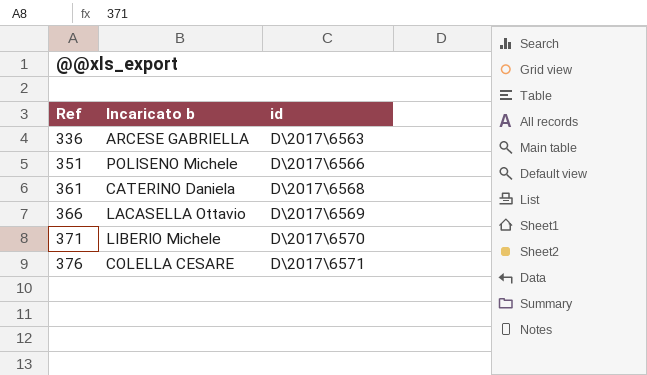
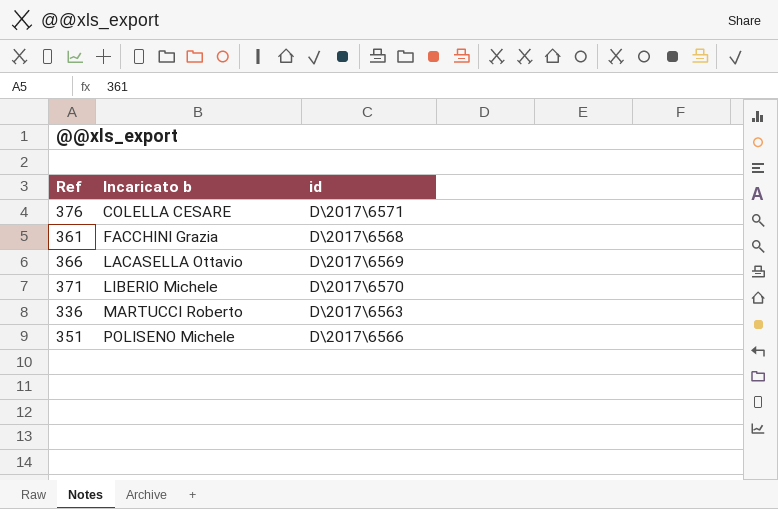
row order: Ref ascending -> Incaricato b ascending
361 | Incaricato b: CATERINO Daniela -> FACCHINI Grazia
336 | Incaricato b: ARCESE GABRIELLA -> MARTUCCI Roberto

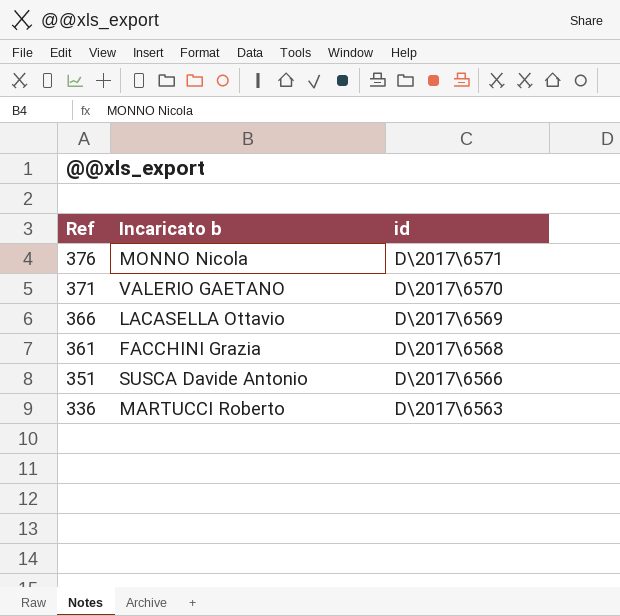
row order: Incaricato b ascending -> Ref descending
376 | Incaricato b: COLELLA CESARE -> MONNO Nicola
371 | Incaricato b: LIBERIO Michele -> VALERIO GAETANO
351 | Incaricato b: POLISENO Michele -> SUSCA Davide Antonio

